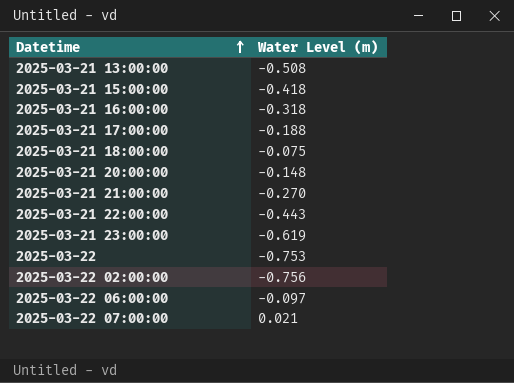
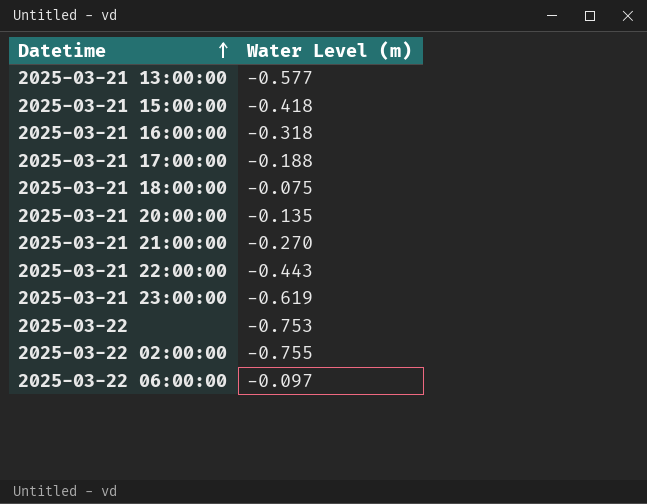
row 2025-03-22 07:00:00: 0.021 -> none
2025-03-21 13:00:00 | Water Level (m): -0.508 -> -0.577
2025-03-21 20:00:00 | Water Level (m): -0.148 -> -0.135
2025-03-22 02:00:00 | Water Level (m): -0.756 -> -0.755

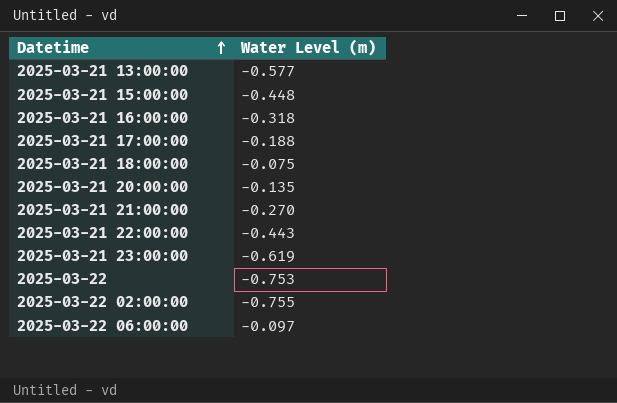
2025-03-21 15:00:00 | Water Level (m): -0.418 -> -0.448

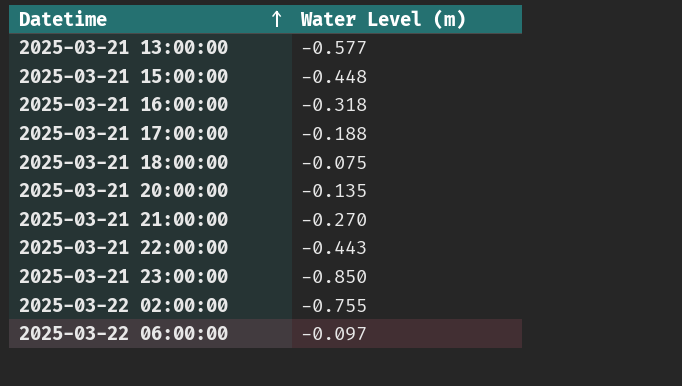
row 2025-03-22: -0.753 -> none
2025-03-21 23:00:00 | Water Level (m): -0.619 -> -0.850

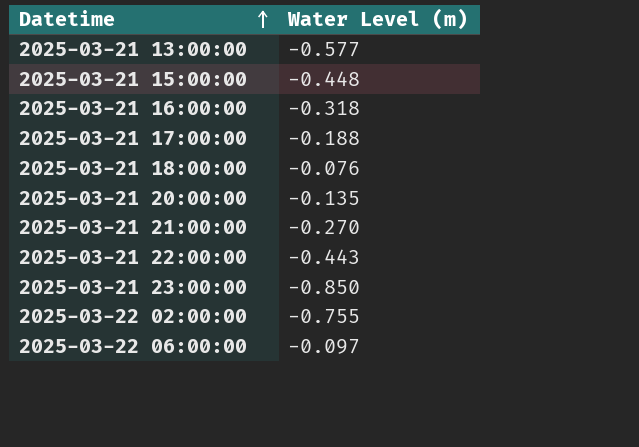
2025-03-21 18:00:00 | Water Level (m): -0.075 -> -0.076

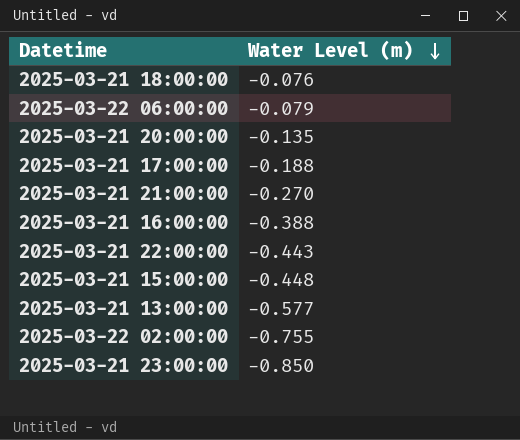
row order: Datetime ascending -> Water Level (m) descending
2025-03-22 06:00:00 | Water Level (m): -0.097 -> -0.079
2025-03-21 16:00:00 | Water Level (m): -0.318 -> -0.388

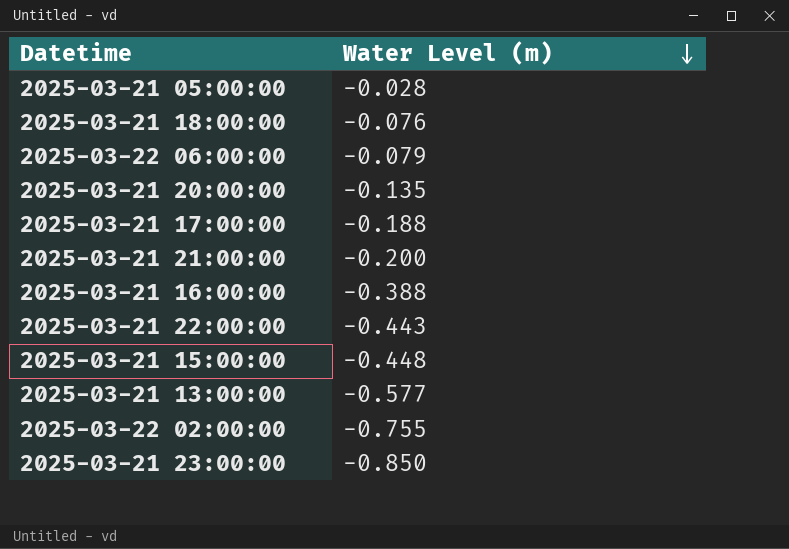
row 2025-03-21 05:00:00: none -> -0.028
2025-03-21 21:00:00 | Water Level (m): -0.270 -> -0.200

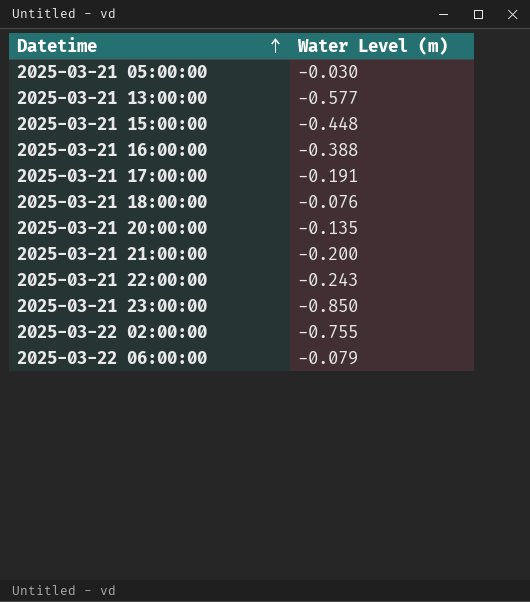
row order: Water Level (m) descending -> Datetime ascending
2025-03-21 05:00:00 | Water Level (m): -0.028 -> -0.030
2025-03-21 17:00:00 | Water Level (m): -0.188 -> -0.191
2025-03-21 22:00:00 | Water Level (m): -0.443 -> -0.243

